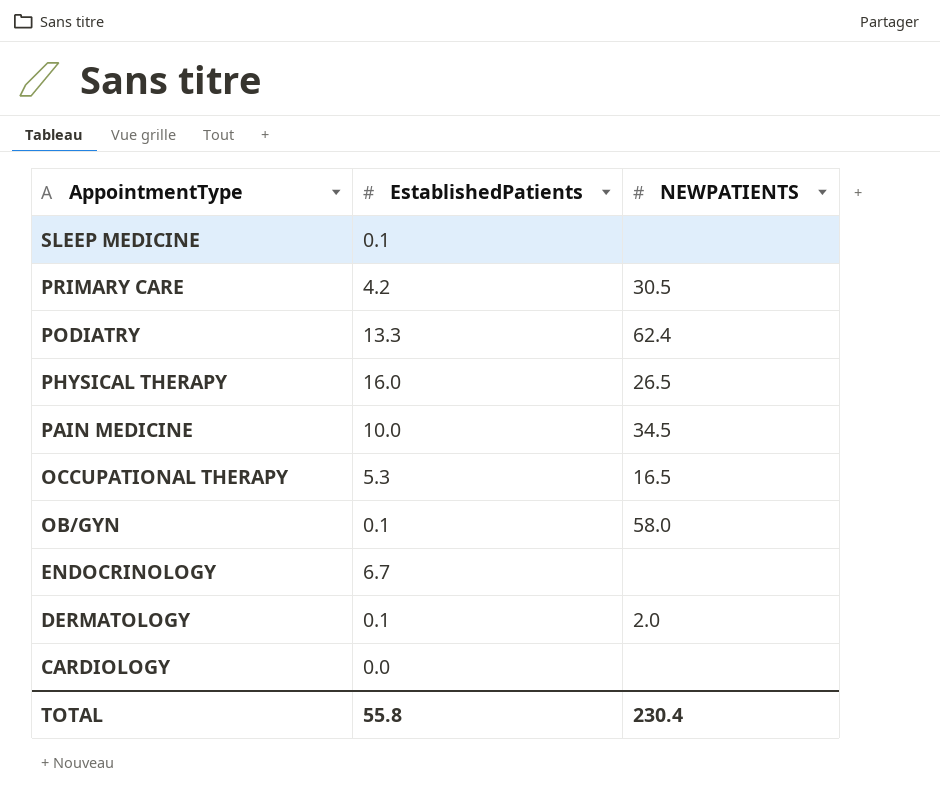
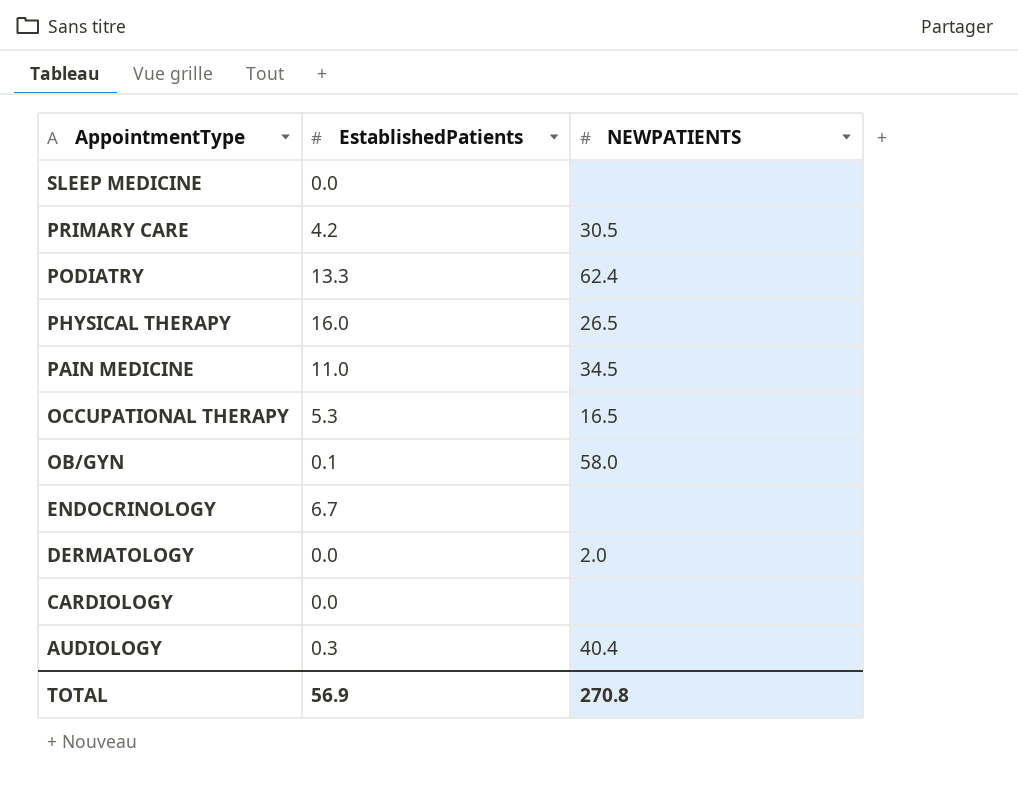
SLEEP MEDICINE | EstablishedPatients: 0.1 -> 0.0
PAIN MEDICINE | EstablishedPatients: 10.0 -> 11.0
DERMATOLOGY | EstablishedPatients: 0.1 -> 0.0
row AUDIOLOGY: none -> 0.3 | 40.4
TOTAL | EstablishedPatients: 55.8 -> 56.9
TOTAL | NEWPATIENTS: 230.4 -> 270.8

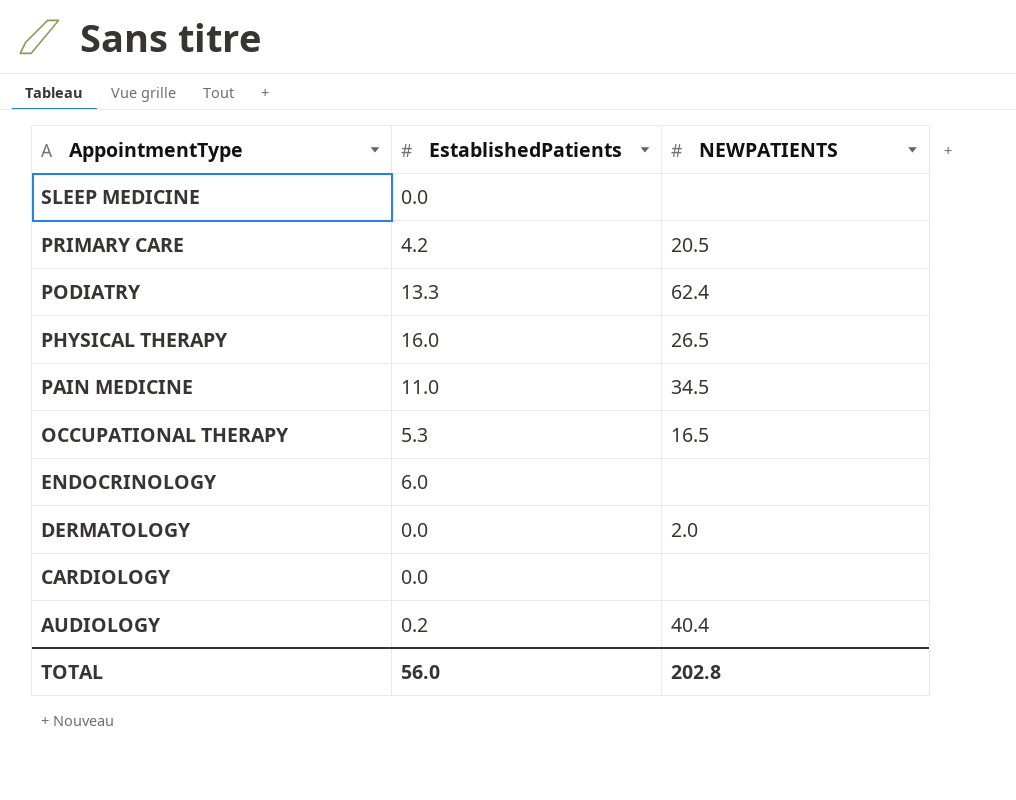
row OB/GYN: 0.1 | 58.0 -> none
PRIMARY CARE | NEWPATIENTS: 30.5 -> 20.5
ENDOCRINOLOGY | EstablishedPatients: 6.7 -> 6.0
AUDIOLOGY | EstablishedPatients: 0.3 -> 0.2
TOTAL | EstablishedPatients: 56.9 -> 56.0
TOTAL | NEWPATIENTS: 270.8 -> 202.8

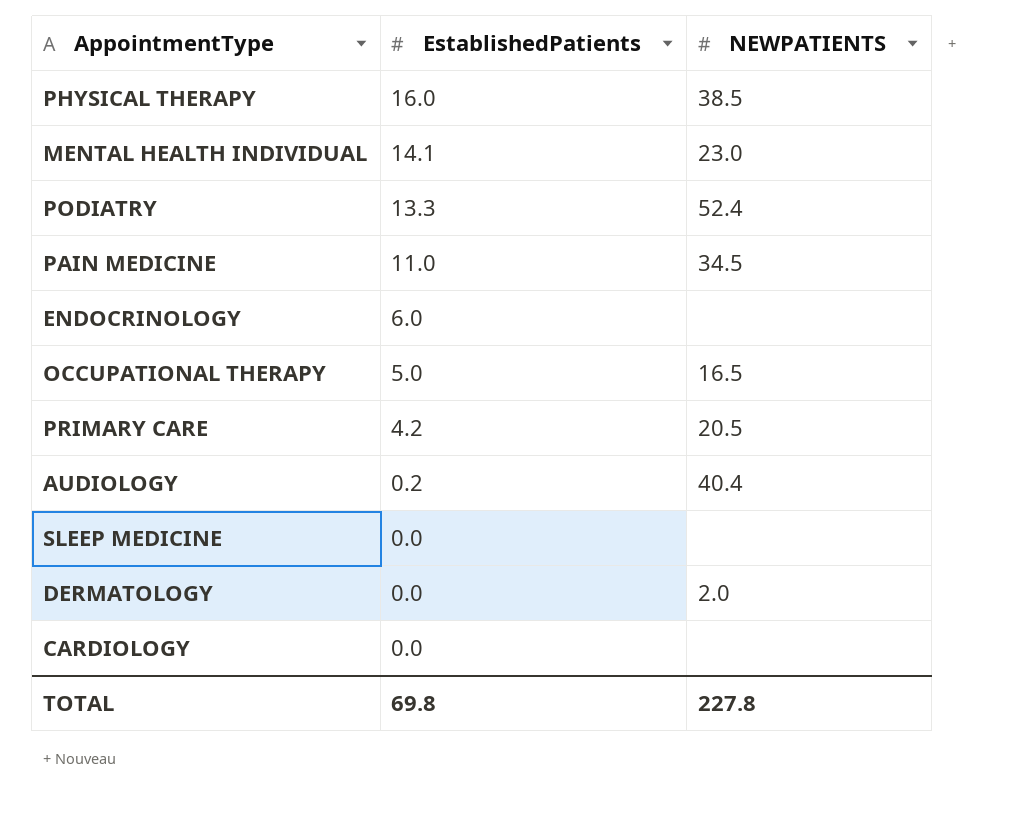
row order: AppointmentType descending -> EstablishedPatients descending
PHYSICAL THERAPY | NEWPATIENTS: 26.5 -> 38.5
row MENTAL HEALTH INDIVIDUAL: none -> 14.1 | 23.0
PODIATRY | NEWPATIENTS: 62.4 -> 52.4
OCCUPATIONAL THERAPY | EstablishedPatients: 5.3 -> 5.0
TOTAL | EstablishedPatients: 56.0 -> 69.8
TOTAL | NEWPATIENTS: 202.8 -> 227.8

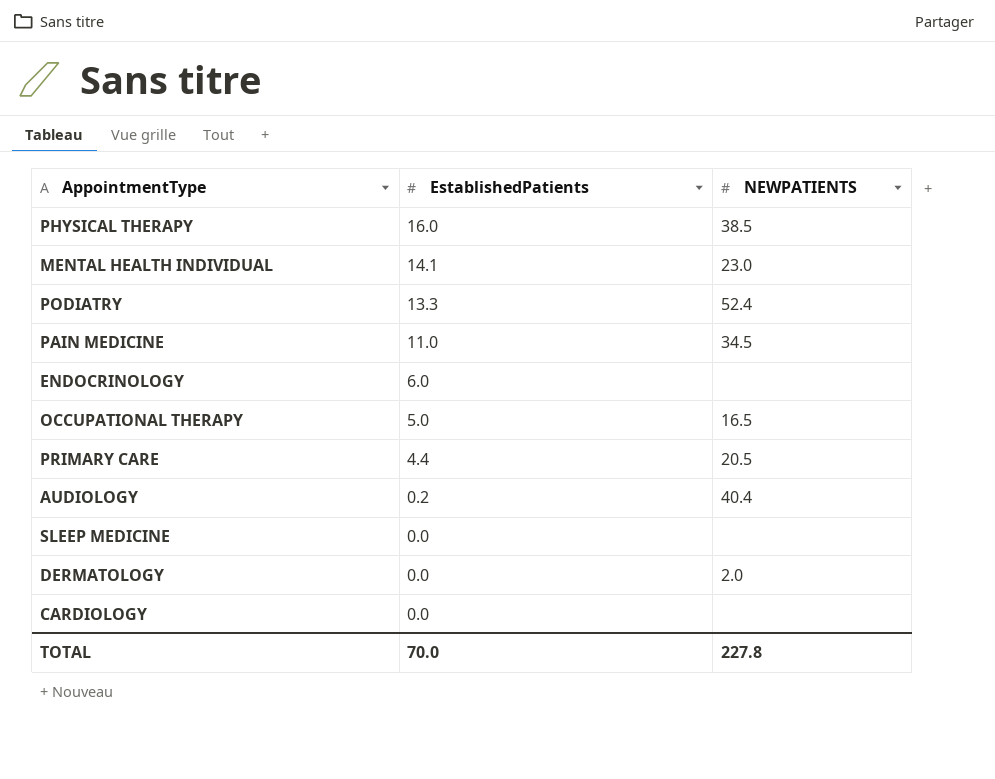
PRIMARY CARE | EstablishedPatients: 4.2 -> 4.4
TOTAL | EstablishedPatients: 69.8 -> 70.0

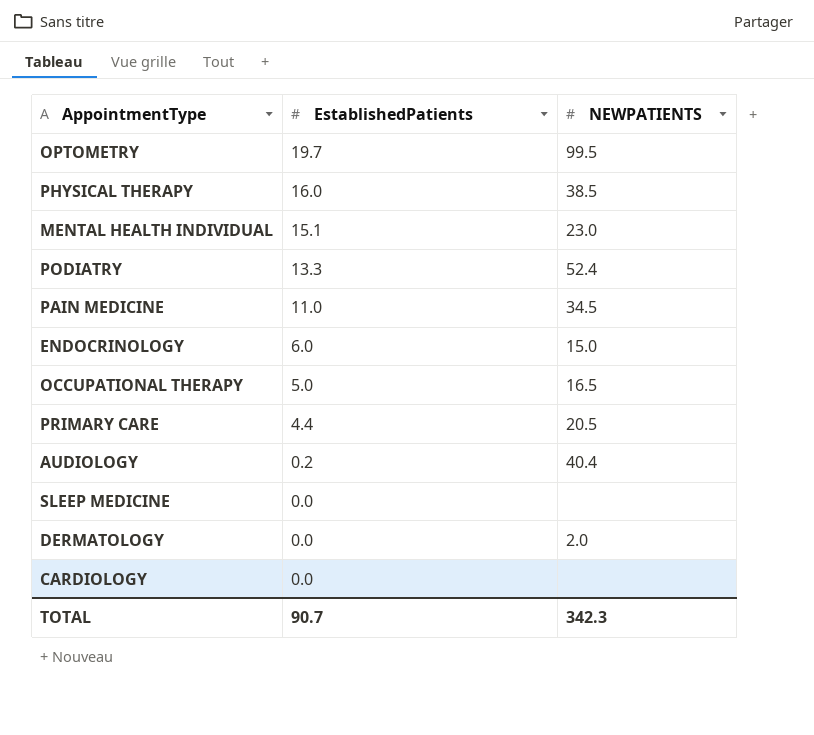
row OPTOMETRY: none -> 19.7 | 99.5
MENTAL HEALTH INDIVIDUAL | EstablishedPatients: 14.1 -> 15.1
ENDOCRINOLOGY | NEWPATIENTS: none -> 15.0
TOTAL | EstablishedPatients: 70.0 -> 90.7
TOTAL | NEWPATIENTS: 227.8 -> 342.3

